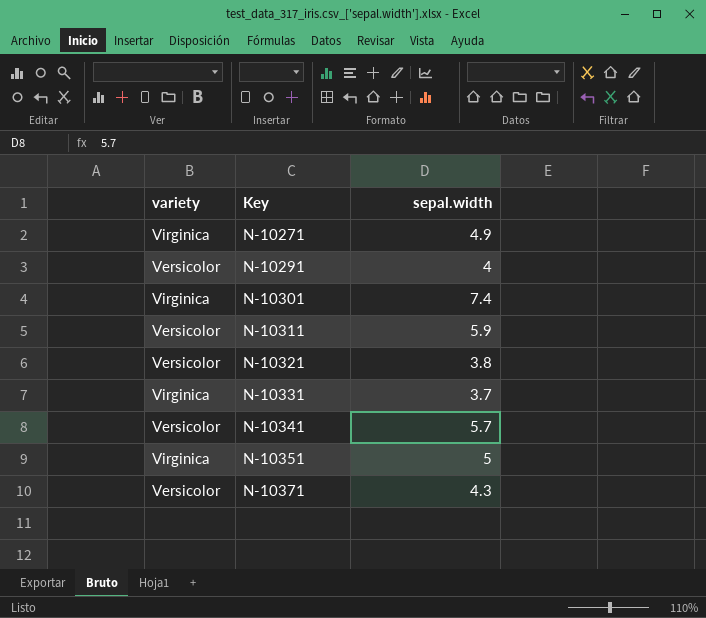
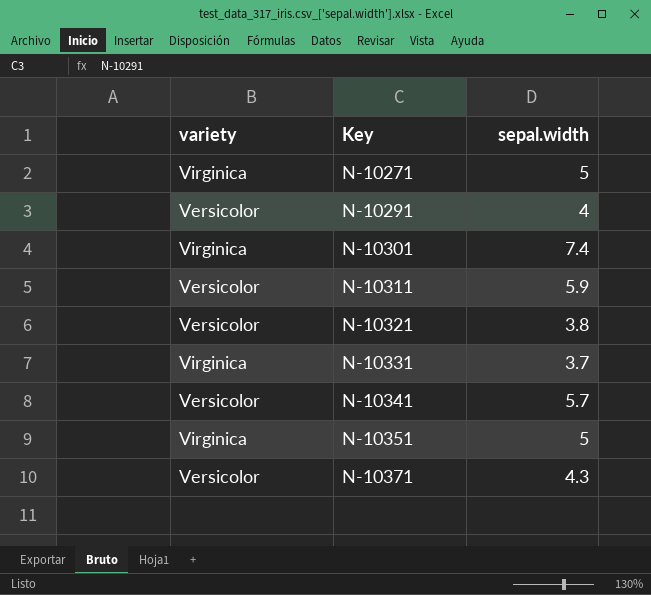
N-10271 | sepal.width: 4.9 -> 5

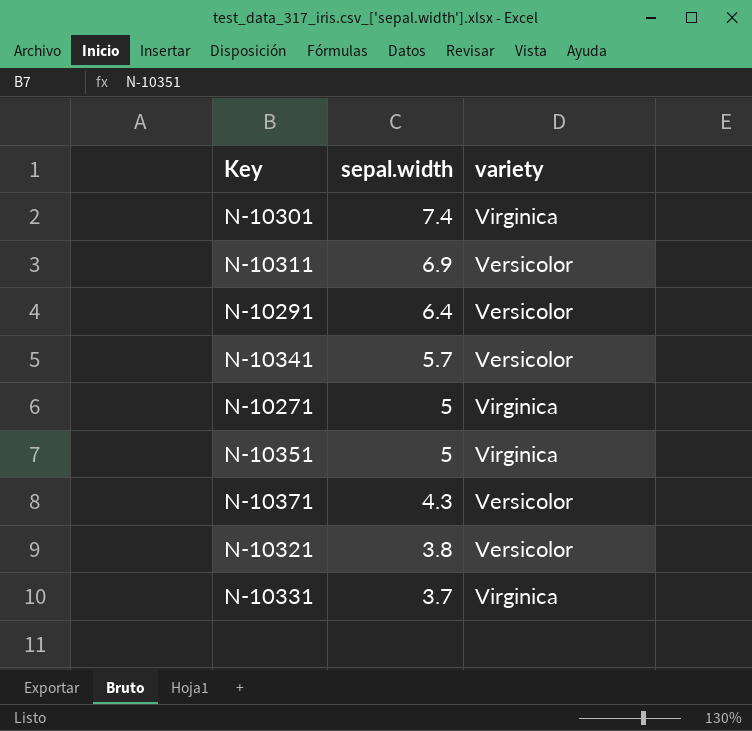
row order: Key ascending -> sepal.width descending
column variety | position: 1 -> 3
N-10311 | sepal.width: 5.9 -> 6.9
N-10291 | sepal.width: 4 -> 6.4

